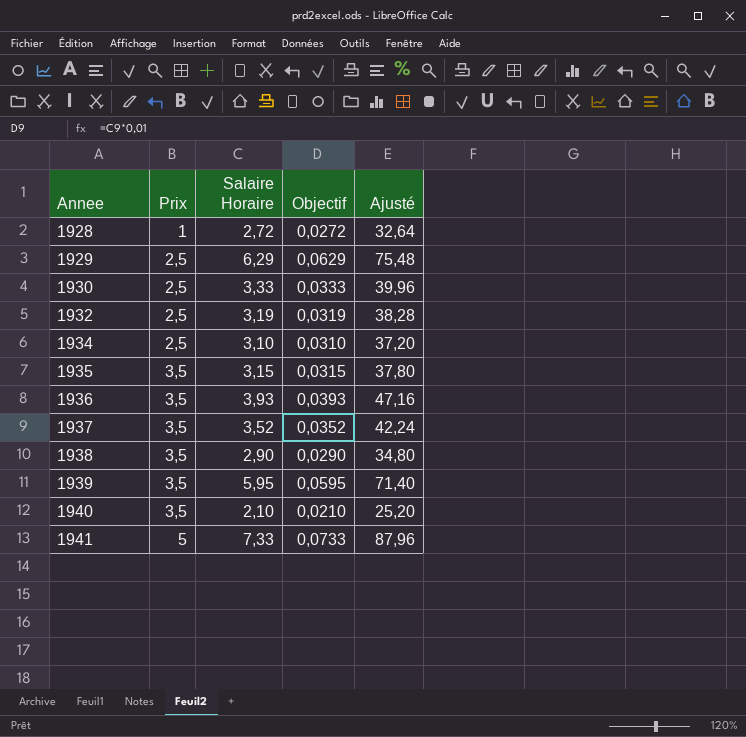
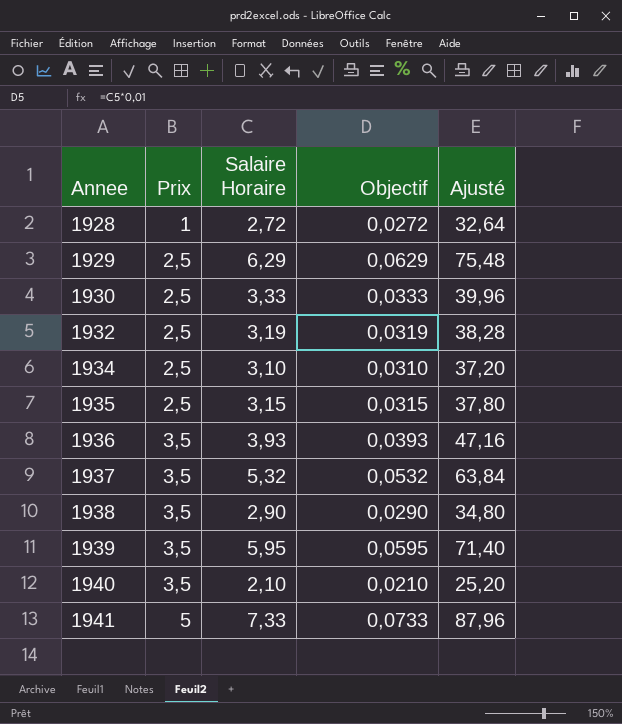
1935 | Prix: 3,5 -> 2,5
1937 | Salaire Horaire: 3,52 -> 5,32
1937 | Objectif: 0,0352 -> 0,0532
1937 | Ajusté: 42,24 -> 63,84

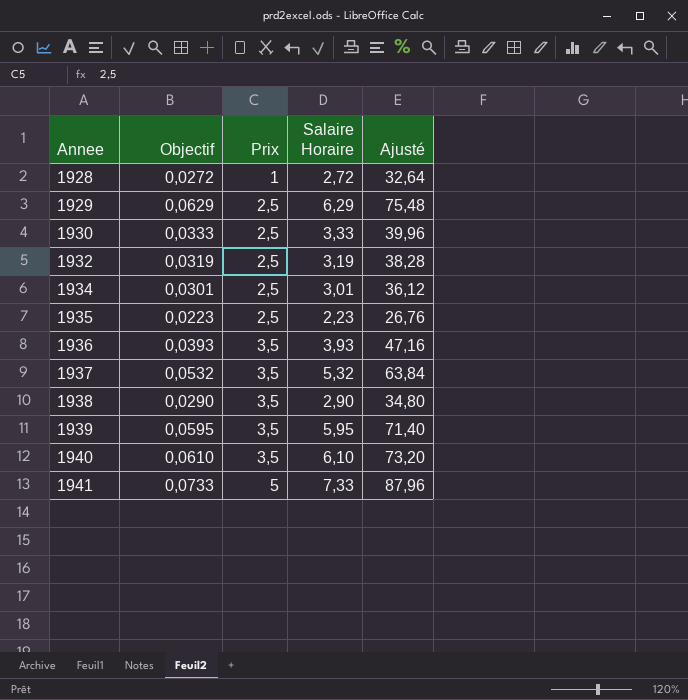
column Objectif | position: 4 -> 2
1934 | Objectif: 0,0310 -> 0,0301
1934 | Salaire Horaire: 3,10 -> 3,01
1934 | Ajusté: 37,20 -> 36,12
1935 | Objectif: 0,0315 -> 0,0223
1935 | Salaire Horaire: 3,15 -> 2,23
1935 | Ajusté: 37,80 -> 26,76
1940 | Objectif: 0,0210 -> 0,0610
1940 | Salaire Horaire: 2,10 -> 6,10
1940 | Ajusté: 25,20 -> 73,20

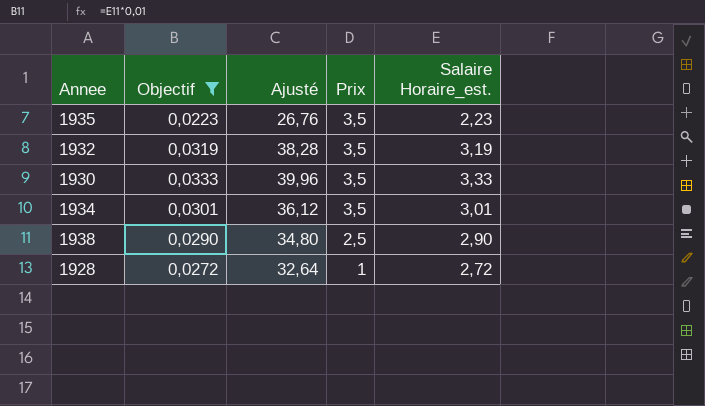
filter: none -> Objectif <= 0,0333
row order: Annee ascending -> Prix descending
column Ajusté | position: 5 -> 3
column name: Salaire Horaire -> Salaire Horaire_est.
1935 | Prix: 2,5 -> 3,5
1932 | Prix: 2,5 -> 3,5
1930 | Prix: 2,5 -> 3,5
1934 | Prix: 2,5 -> 3,5
1938 | Prix: 3,5 -> 2,5

